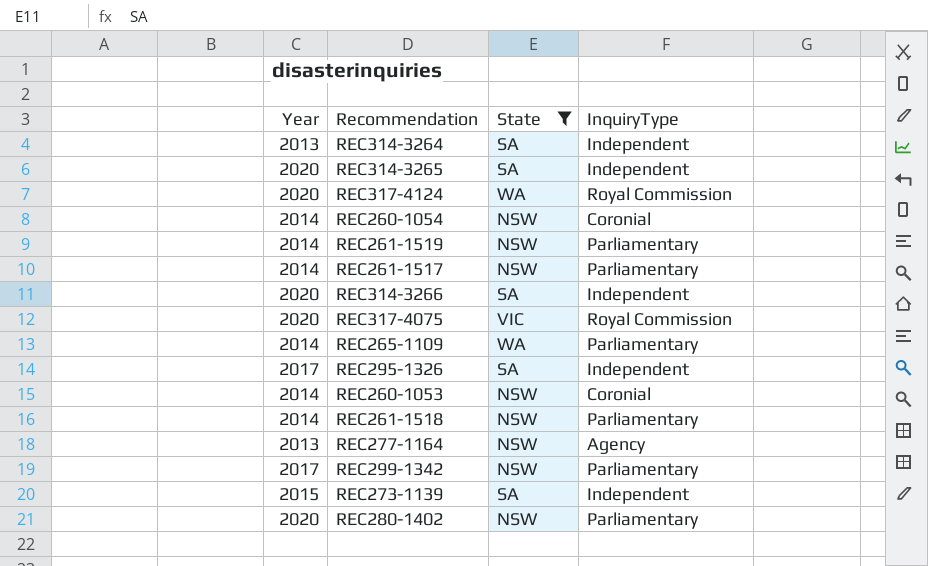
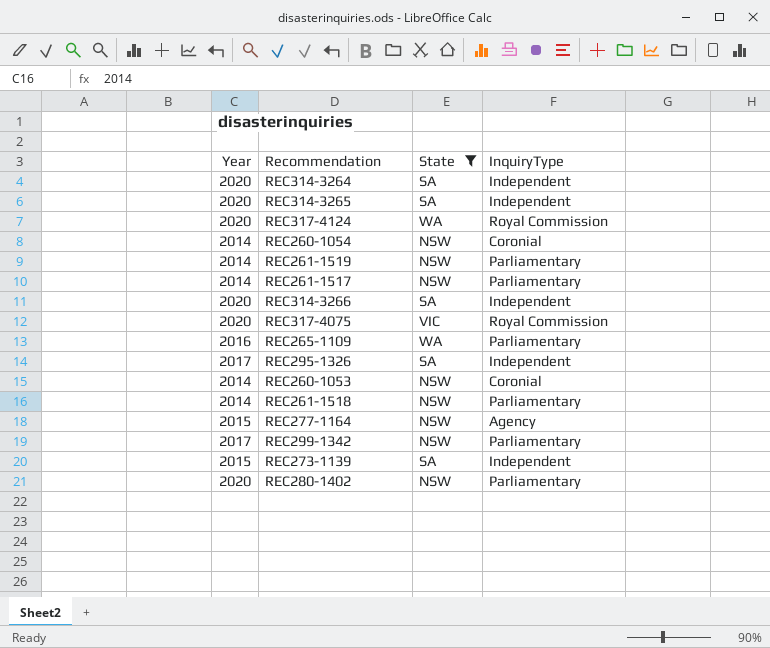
REC314-3264 | Year: 2013 -> 2020
REC265-1109 | Year: 2014 -> 2016
REC277-1164 | Year: 2013 -> 2015

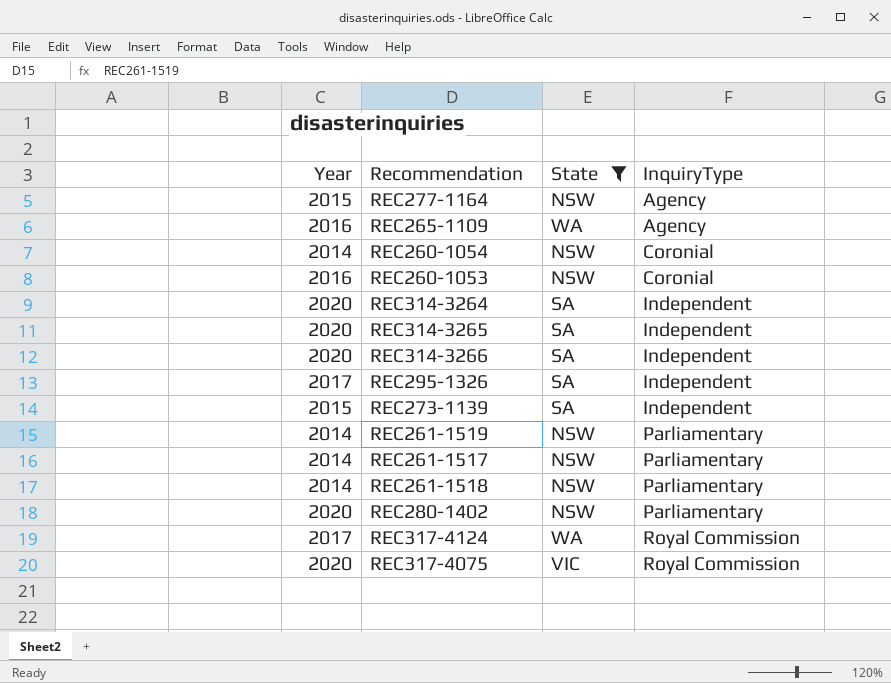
row order: none -> InquiryType ascending
row REC299-1342: 2017 | NSW | Parliamentary -> none
REC265-1109 | InquiryType: Parliamentary -> Agency
REC260-1053 | Year: 2014 -> 2016
REC317-4124 | Year: 2020 -> 2017

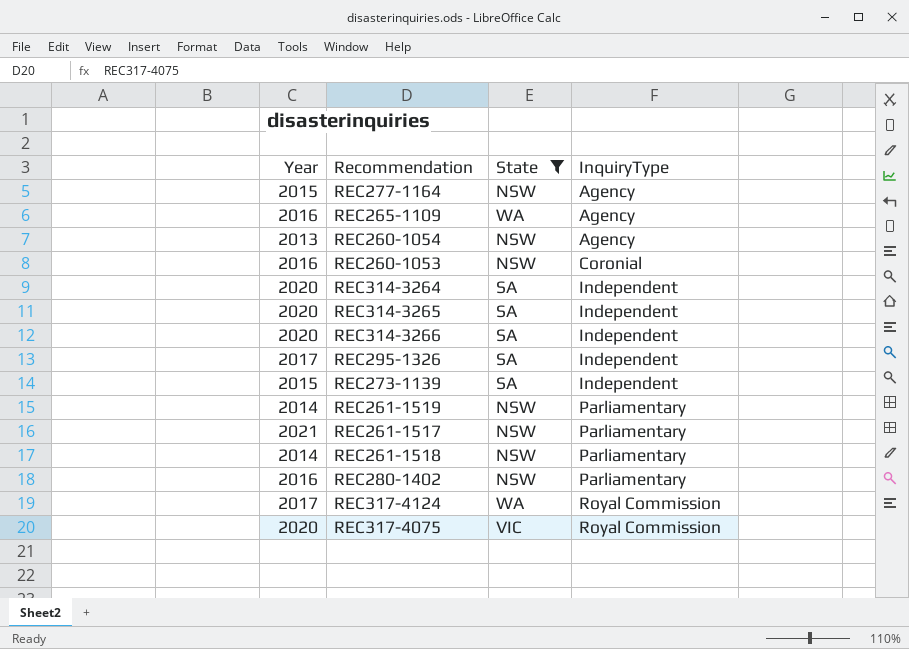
REC260-1054 | Year: 2014 -> 2013
REC260-1054 | InquiryType: Coronial -> Agency
REC261-1517 | Year: 2014 -> 2021
REC280-1402 | Year: 2020 -> 2016

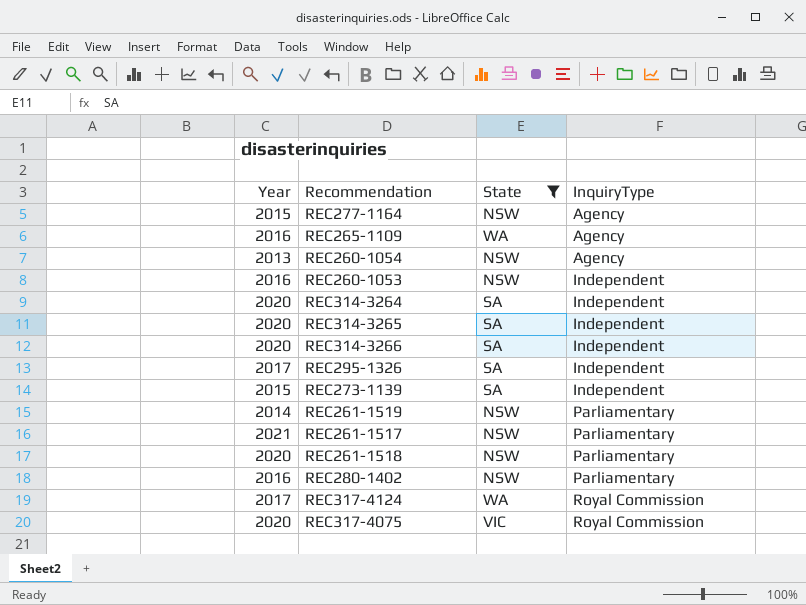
REC260-1053 | InquiryType: Coronial -> Independent
REC261-1518 | Year: 2014 -> 2020

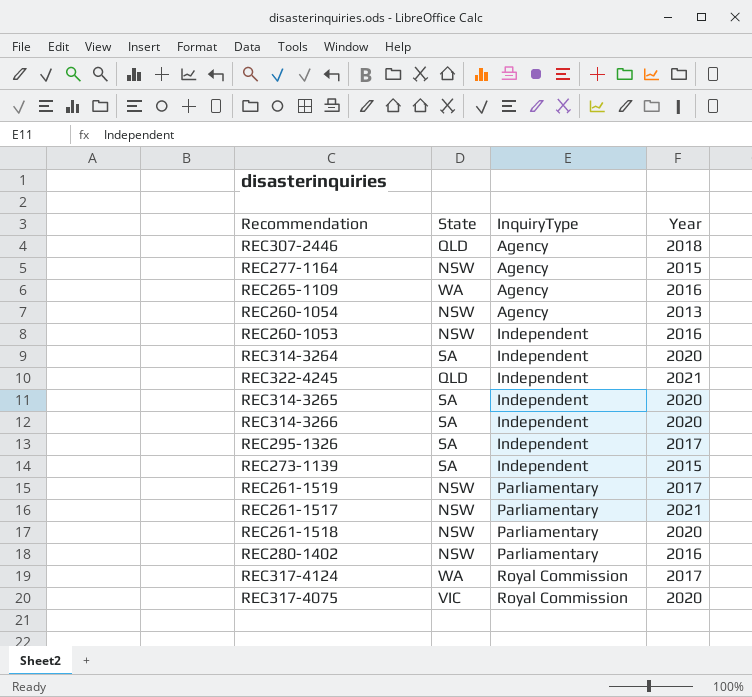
filter: State != QLD -> none
column Year | position: 1 -> 4
REC261-1519 | Year: 2014 -> 2017

